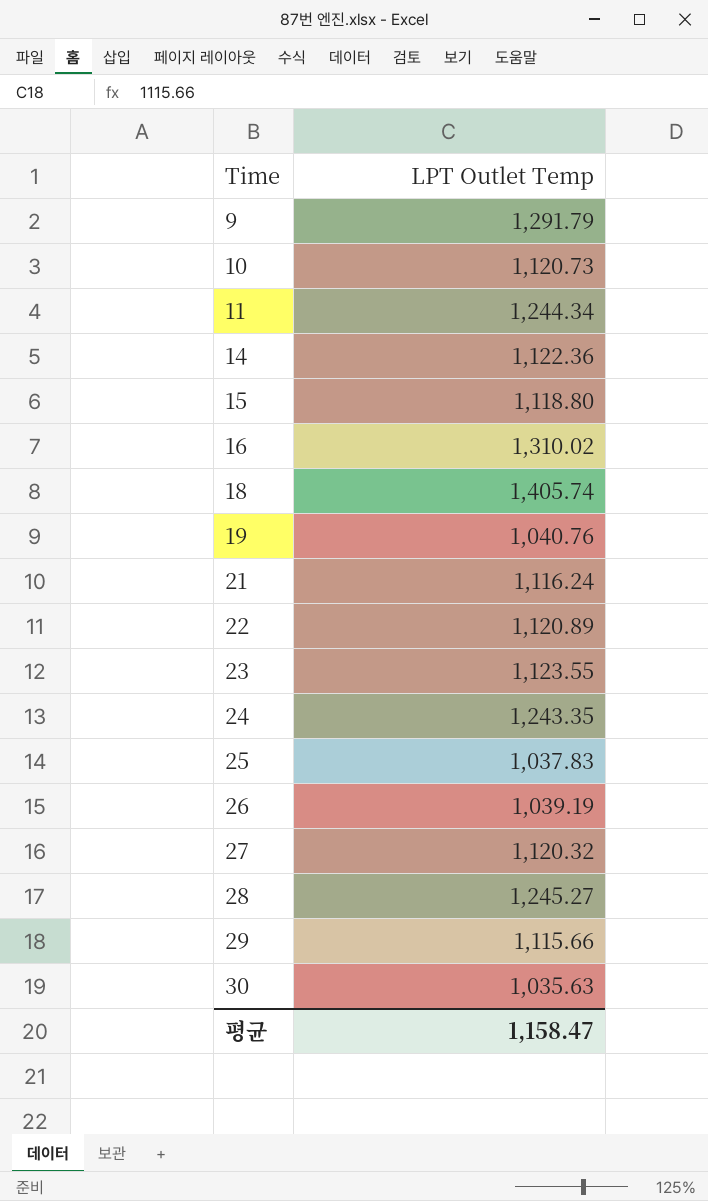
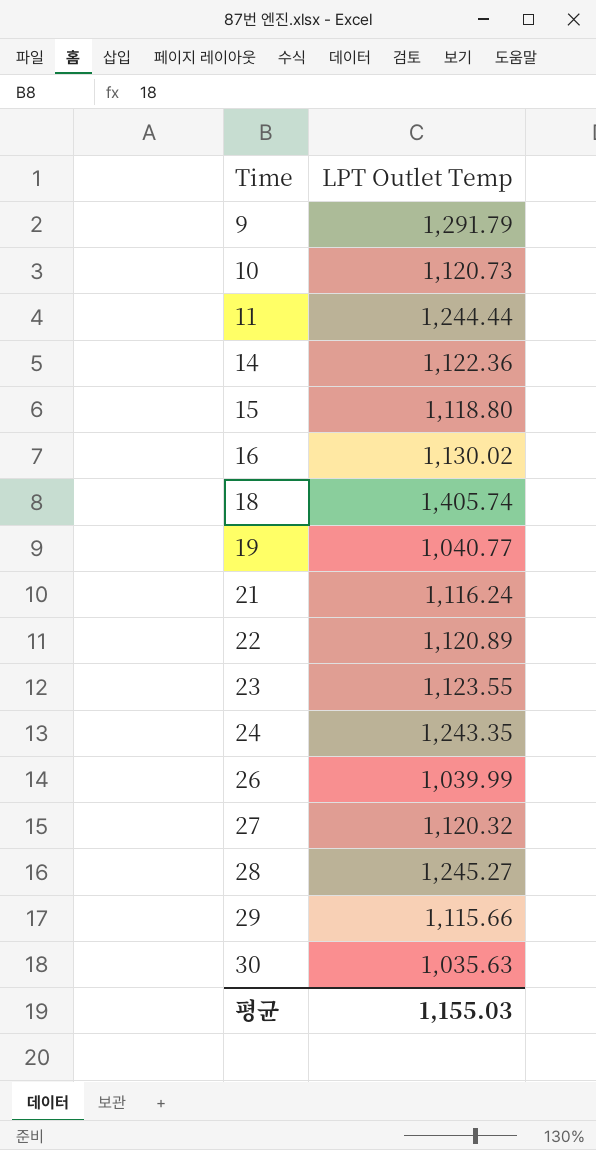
row 25: 1,037.83 -> none
11 | LPT Outlet Temp: 1,244.34 -> 1,244.44
16 | LPT Outlet Temp: 1,310.02 -> 1,130.02
19 | LPT Outlet Temp: 1,040.76 -> 1,040.77
26 | LPT Outlet Temp: 1,039.19 -> 1,039.99
평균 | LPT Outlet Temp: 1,158.47 -> 1,155.03

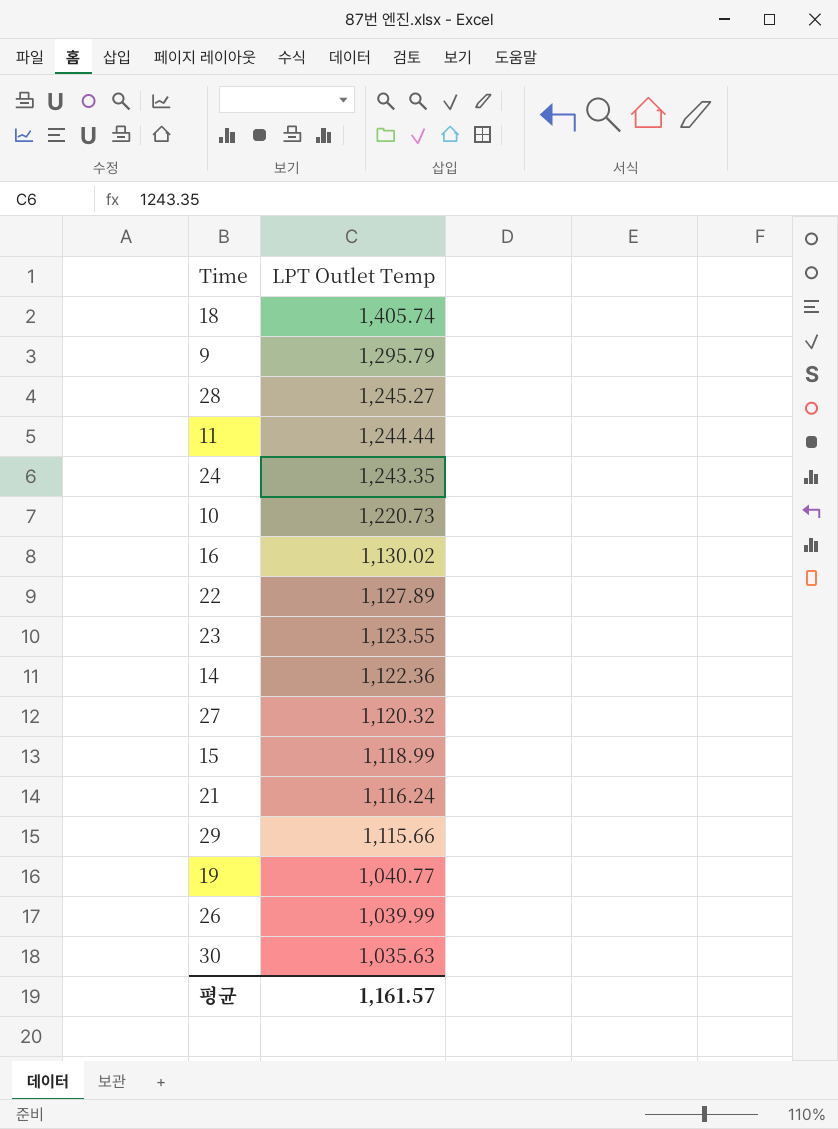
row order: Time ascending -> LPT Outlet Temp descending
9 | LPT Outlet Temp: 1,291.79 -> 1,295.79
10 | LPT Outlet Temp: 1,120.73 -> 1,220.73
22 | LPT Outlet Temp: 1,120.89 -> 1,127.89
15 | LPT Outlet Temp: 1,118.80 -> 1,118.99
평균 | LPT Outlet Temp: 1,155.03 -> 1,161.57

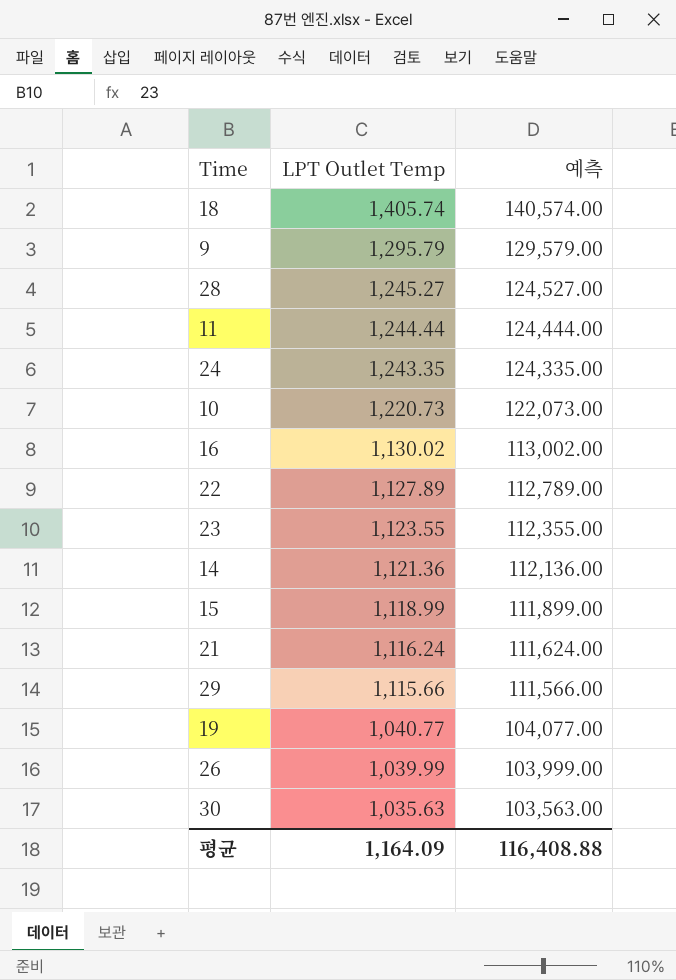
column 예측 | formula: none -> [LPT Outlet Temp] * 100
row 27: 1,120.32 -> none
14 | LPT Outlet Temp: 1,122.36 -> 1,121.36
평균 | LPT Outlet Temp: 1,161.57 -> 1,164.09

